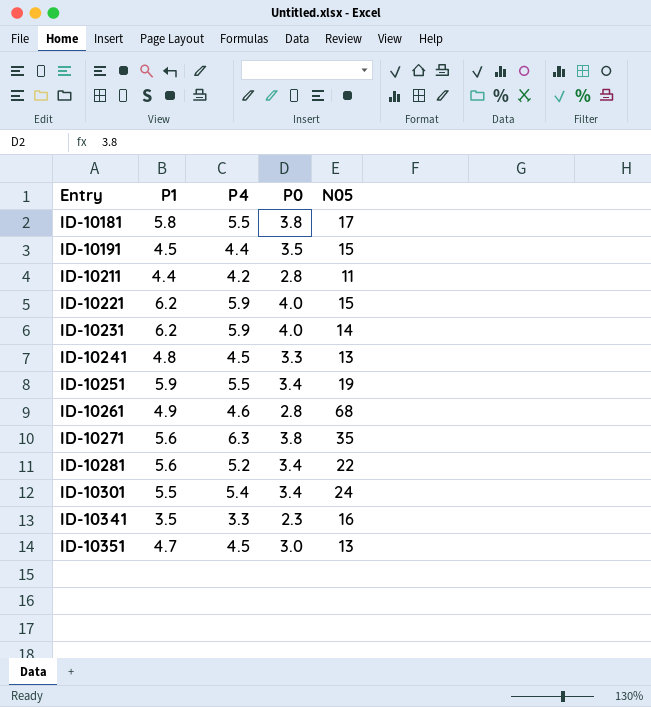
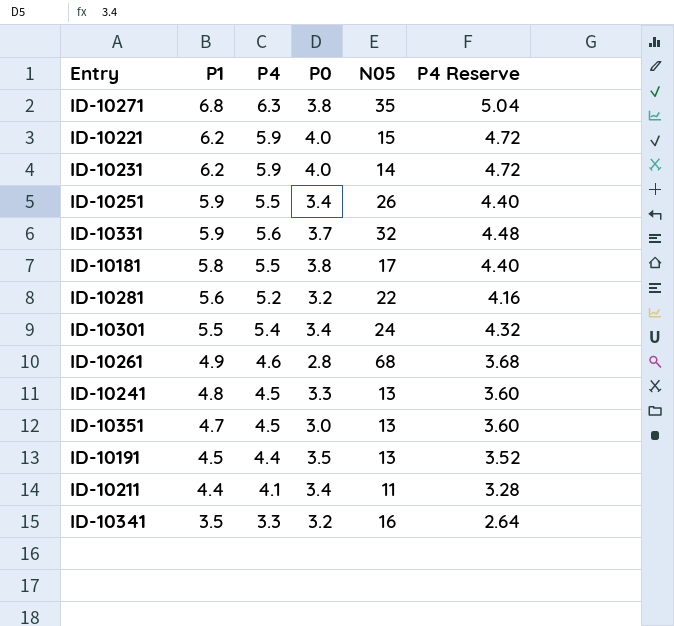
row order: Entry ascending -> P1 descending
column P4 Reserve | formula: none -> [P4] * 0.8
ID-10271 | P1: 5.6 -> 6.8
ID-10251 | N05: 19 -> 26
row ID-10331: none -> 5.9 | 5.6 | 3.7 | 32 | 4.48
ID-10281 | P0: 3.4 -> 3.2
ID-10191 | N05: 15 -> 13
ID-10211 | P4: 4.2 -> 4.1
ID-10211 | P0: 2.8 -> 3.4
ID-10341 | P0: 2.3 -> 3.2

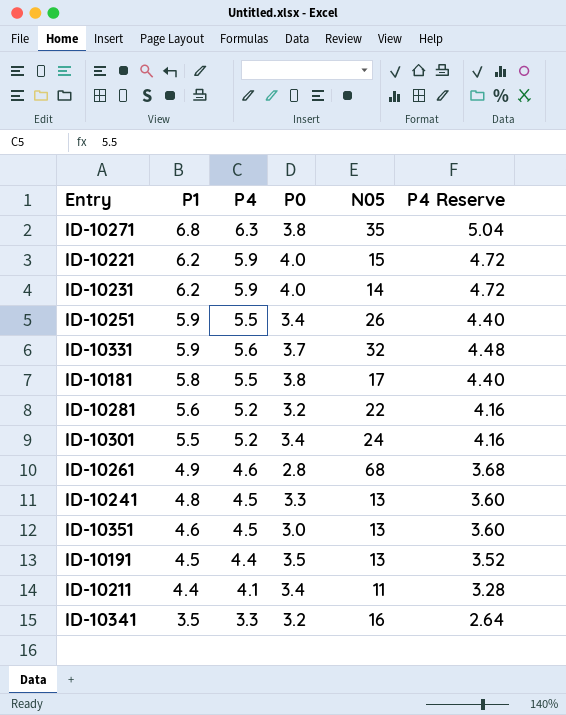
ID-10301 | P4: 5.4 -> 5.2
ID-10301 | P4 Reserve: 4.32 -> 4.16
ID-10351 | P1: 4.7 -> 4.6

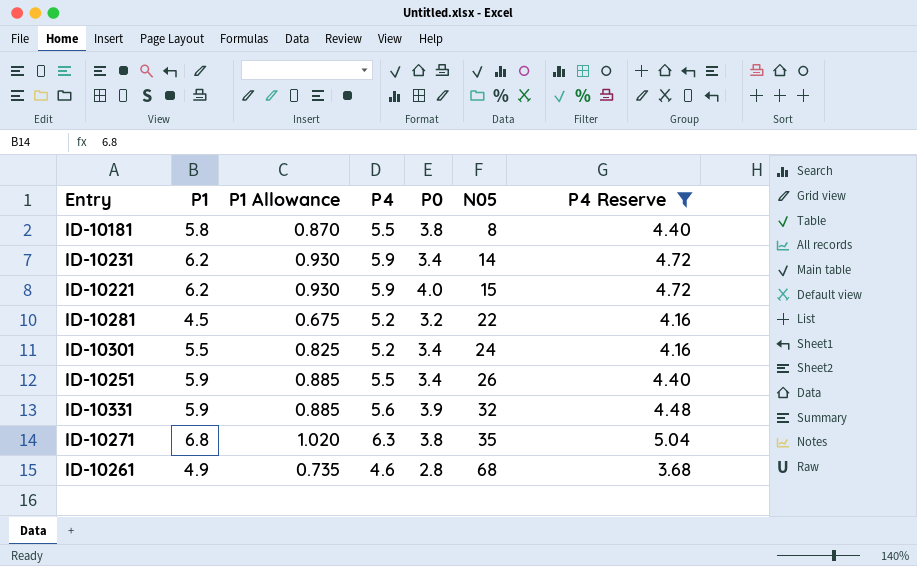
filter: none -> P4 Reserve >= 3.68
row order: P1 descending -> N05 ascending
column P1 Allowance | formula: none -> [P1] * 0.15
ID-10181 | N05: 17 -> 8
ID-10231 | P0: 4.0 -> 3.4
ID-10281 | P1: 5.6 -> 4.5
ID-10331 | P0: 3.7 -> 3.9

